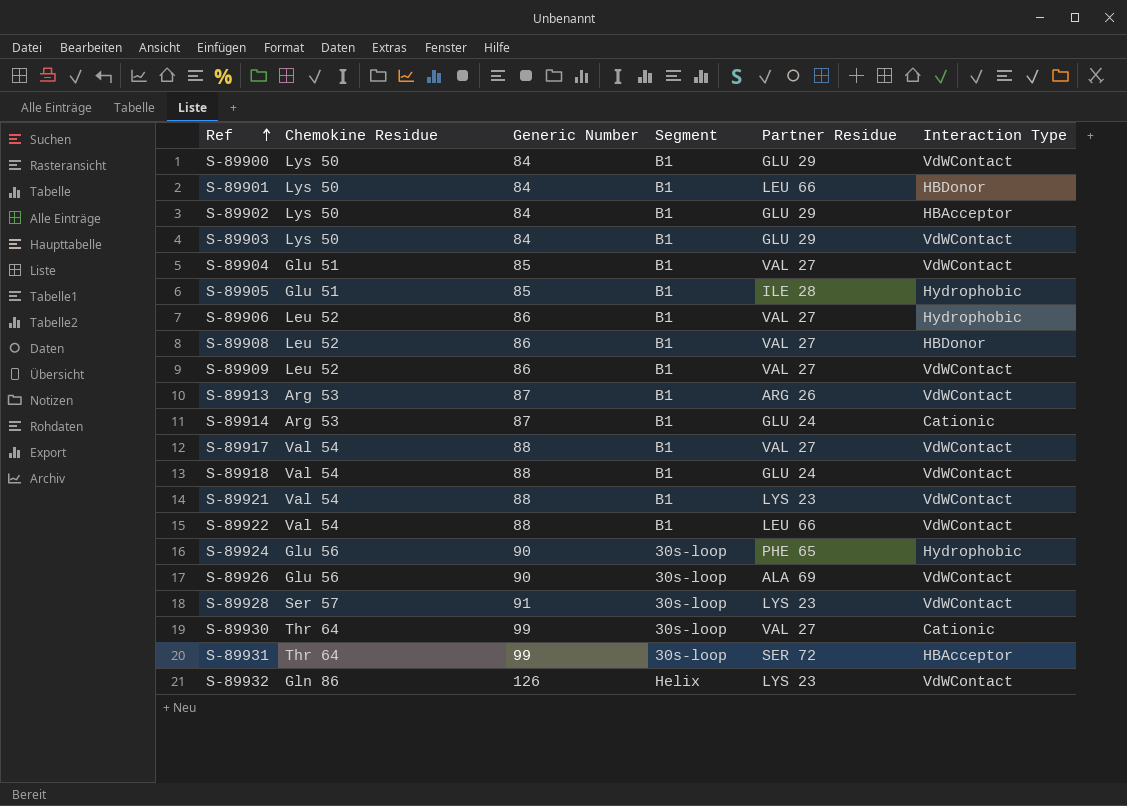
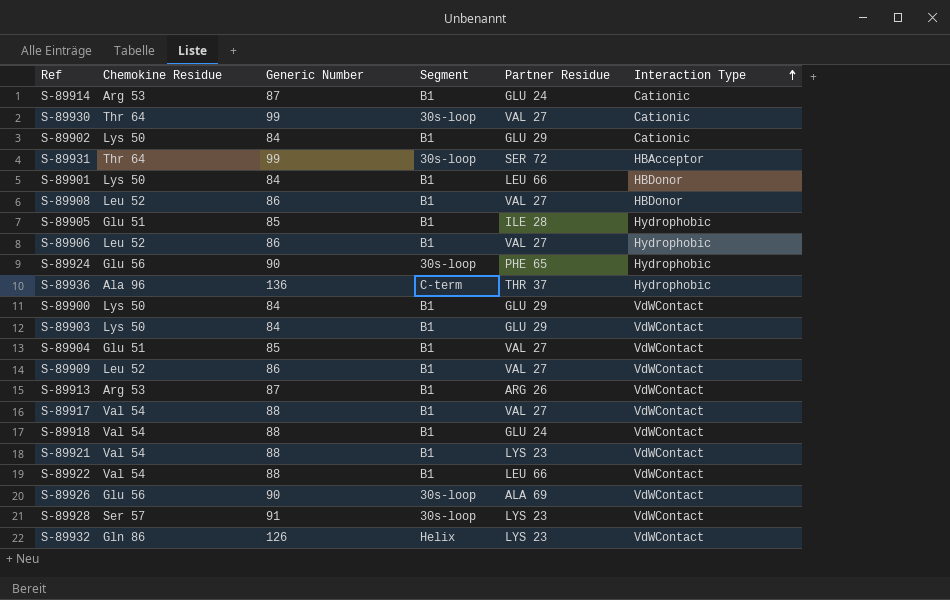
row order: Ref ascending -> Interaction Type ascending
S-89902 | Interaction Type: HBAcceptor -> Cationic
row S-89936: none -> Ala 96 | 136 | C-term | THR 37 | Hydrophobic

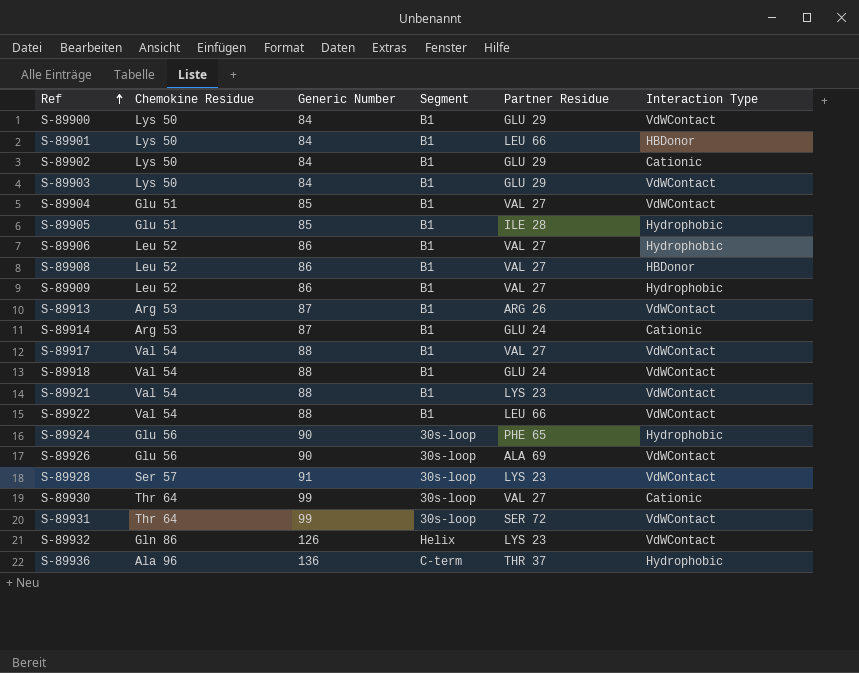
row order: Interaction Type ascending -> Ref ascending
S-89909 | Interaction Type: VdWContact -> Hydrophobic
S-89931 | Interaction Type: HBAcceptor -> VdWContact

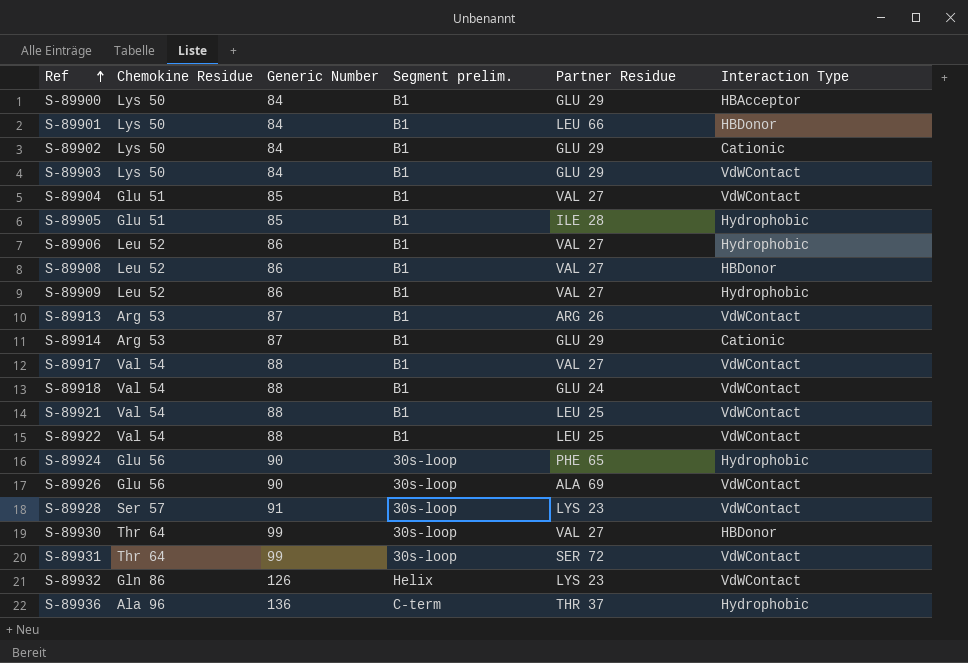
column name: Segment -> Segment prelim.
S-89900 | Interaction Type: VdWContact -> HBAcceptor
S-89914 | Partner Residue: GLU 24 -> GLU 29
S-89921 | Partner Residue: LYS 23 -> LEU 25
S-89922 | Partner Residue: LEU 66 -> LEU 25
S-89930 | Interaction Type: Cationic -> HBDonor

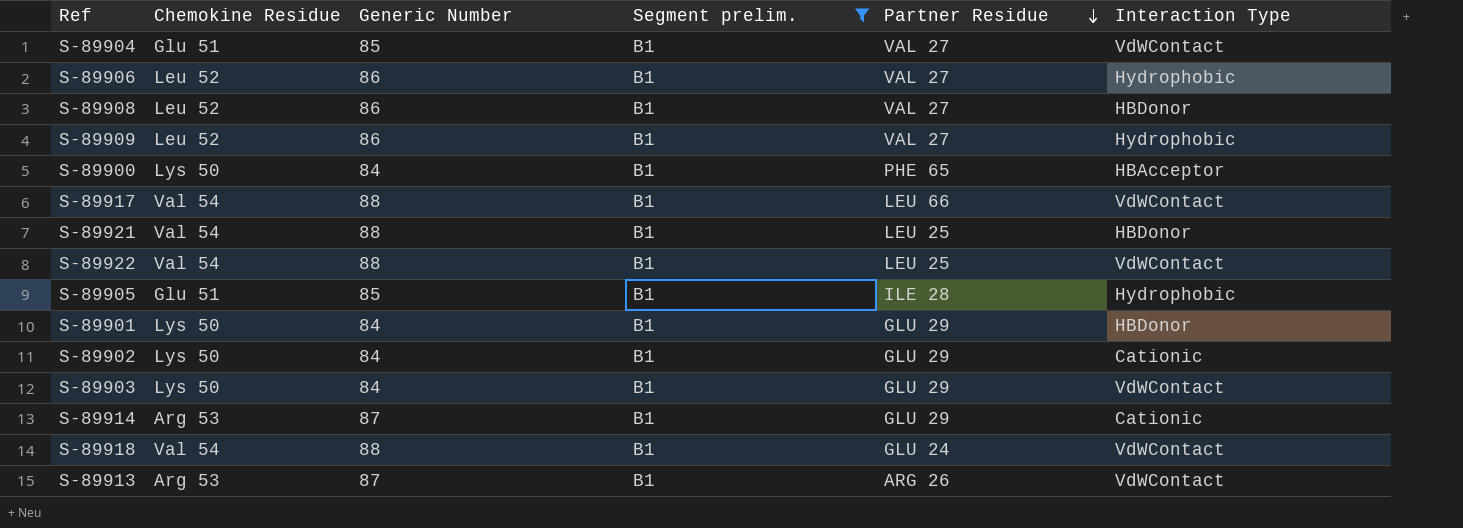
filter: none -> Segment prelim. = B1
row order: Ref ascending -> Partner Residue descending
S-89900 | Partner Residue: GLU 29 -> PHE 65
S-89917 | Partner Residue: VAL 27 -> LEU 66
S-89921 | Interaction Type: VdWContact -> HBDonor
S-89901 | Partner Residue: LEU 66 -> GLU 29

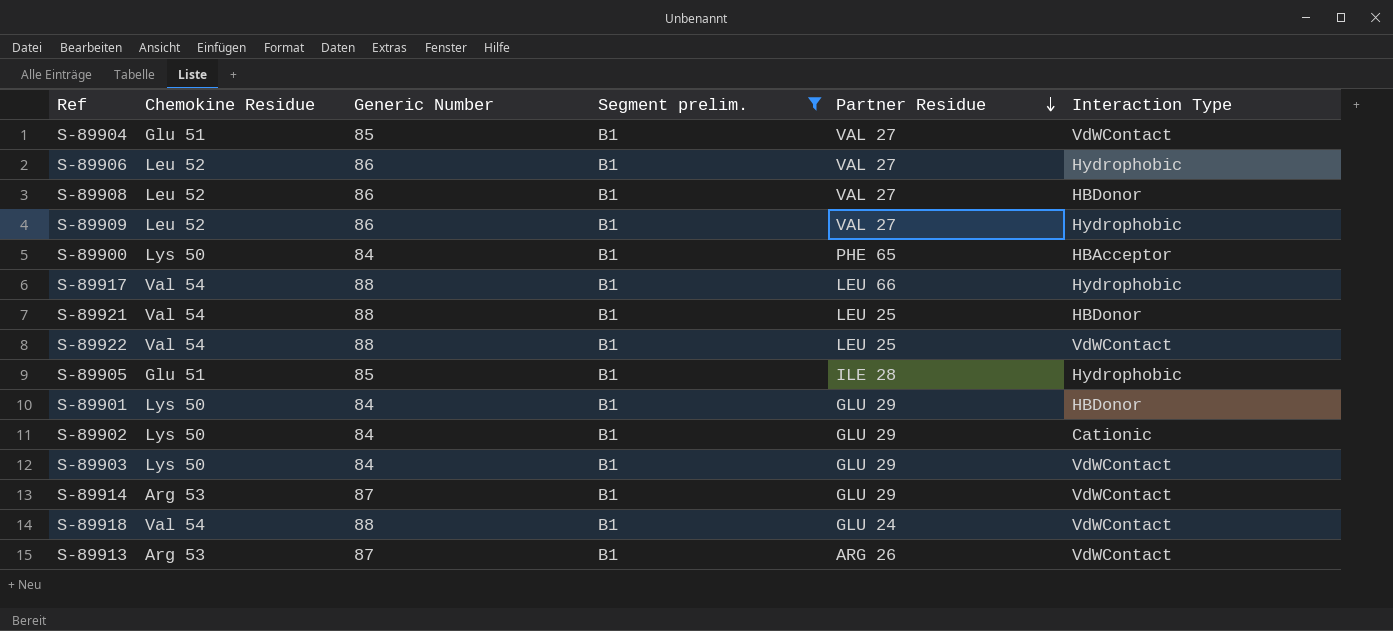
S-89917 | Interaction Type: VdWContact -> Hydrophobic
S-89914 | Interaction Type: Cationic -> VdWContact

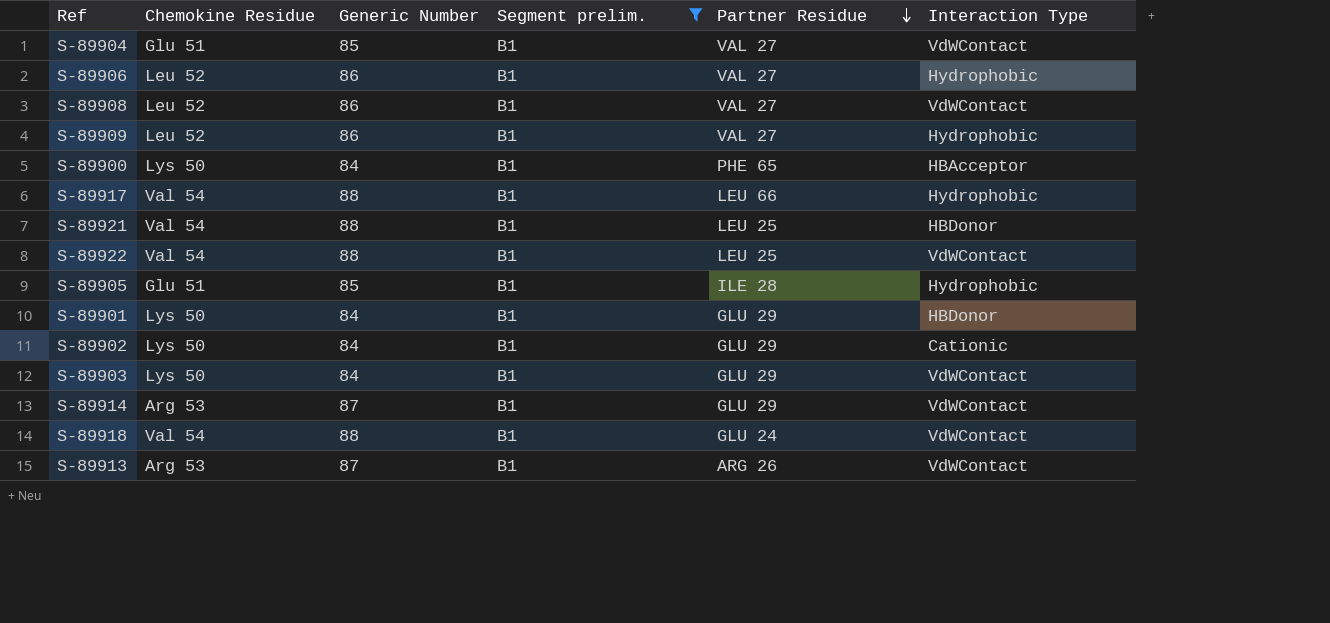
S-89908 | Interaction Type: HBDonor -> VdWContact

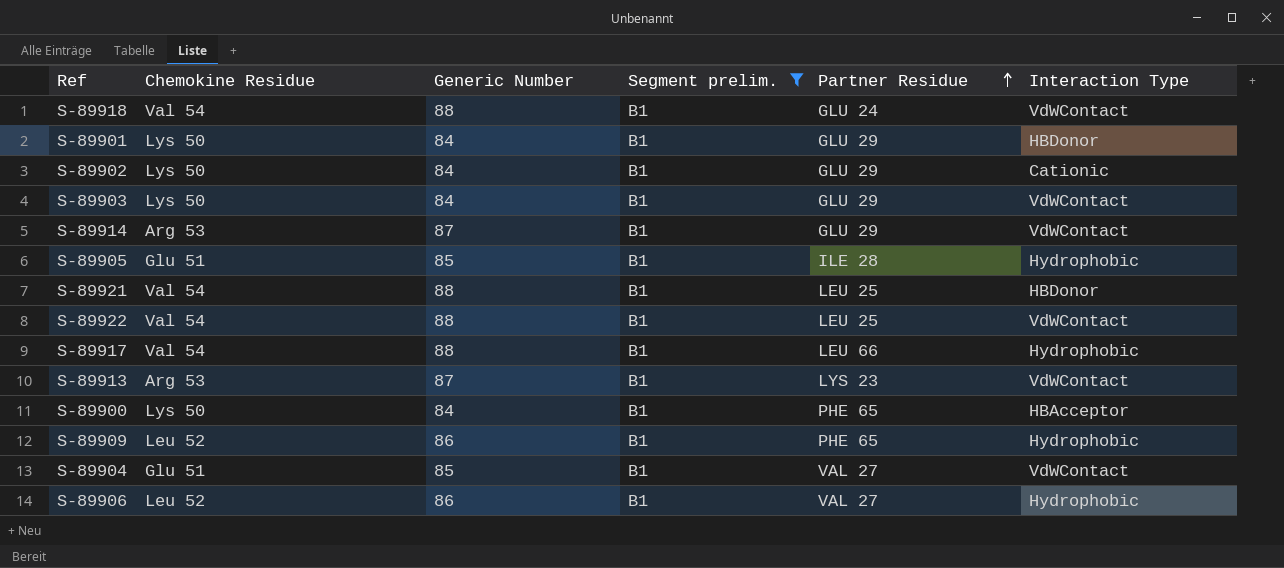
row order: Partner Residue descending -> Partner Residue ascending
row S-89908: Leu 52 | 86 | B1 | VAL 27 | VdWContact -> none
S-89913 | Partner Residue: ARG 26 -> LYS 23
S-89909 | Partner Residue: VAL 27 -> PHE 65

